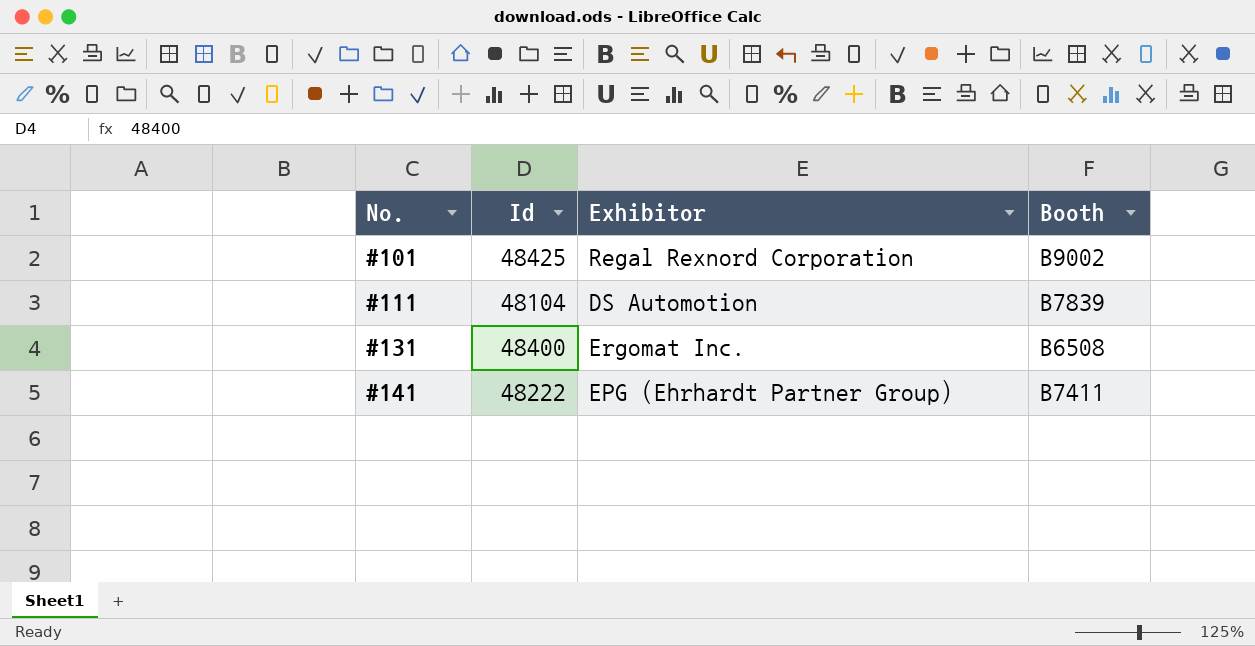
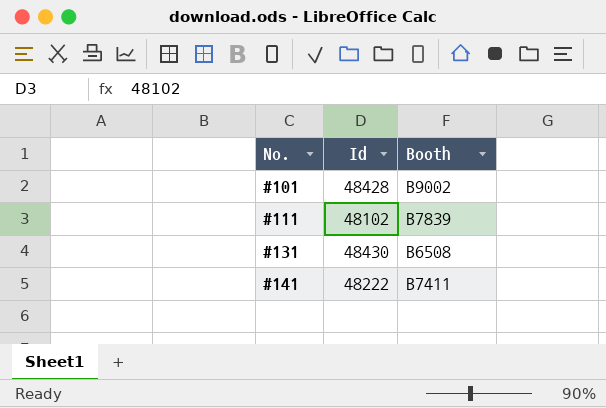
column Exhibitor | position: 3 -> none
#101 | Id: 48425 -> 48428
#111 | Id: 48104 -> 48102
#131 | Id: 48400 -> 48430

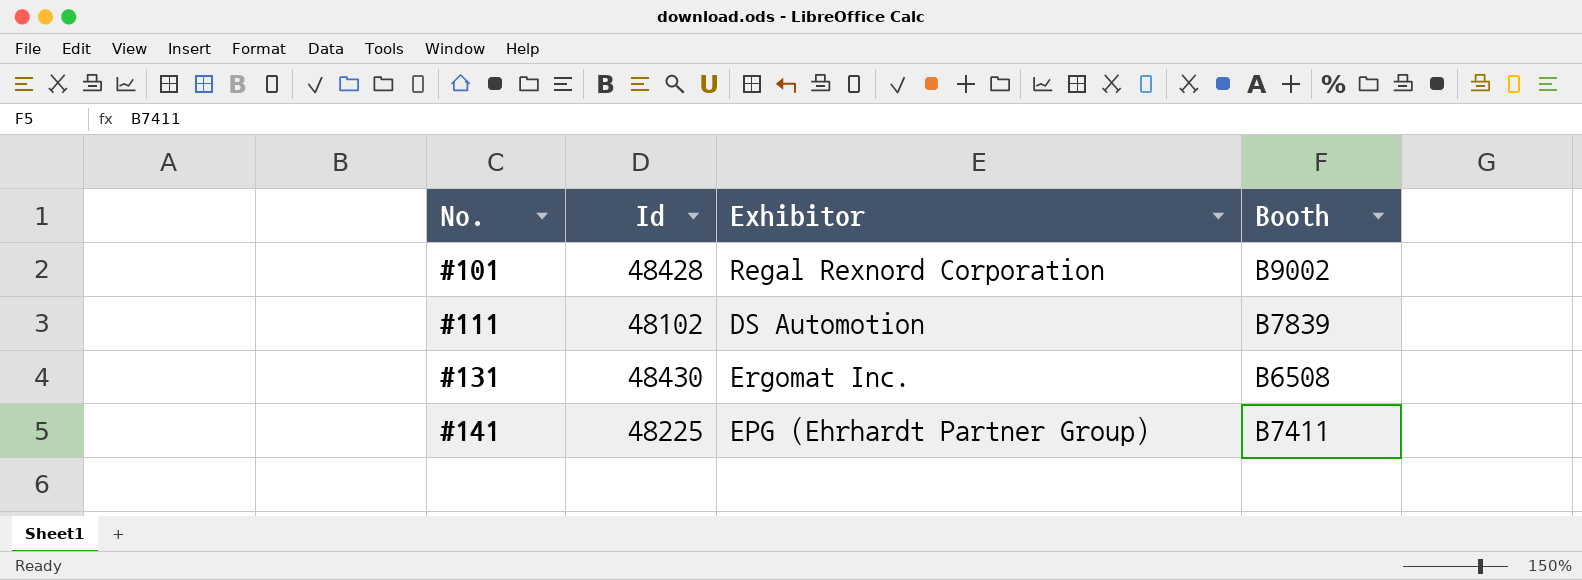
column Exhibitor | position: none -> 3
#141 | Id: 48222 -> 48225

